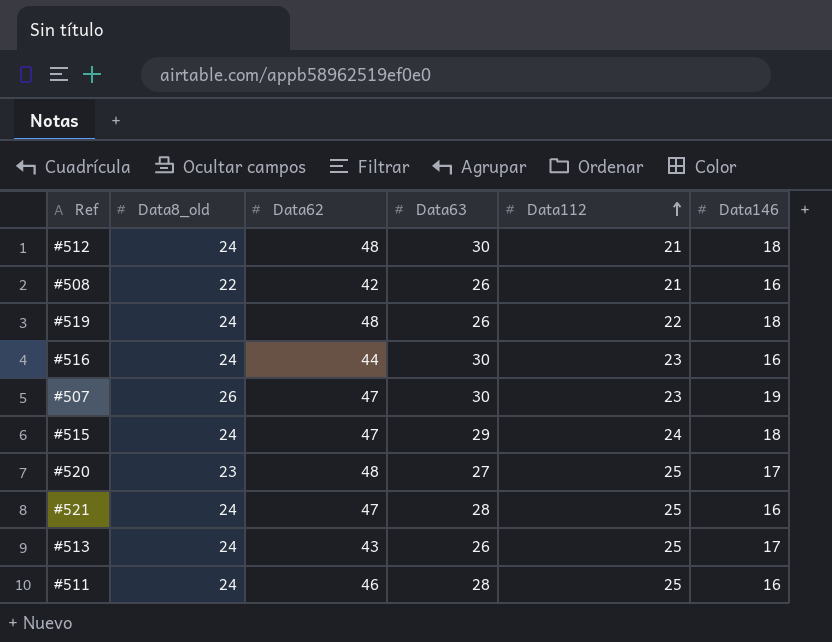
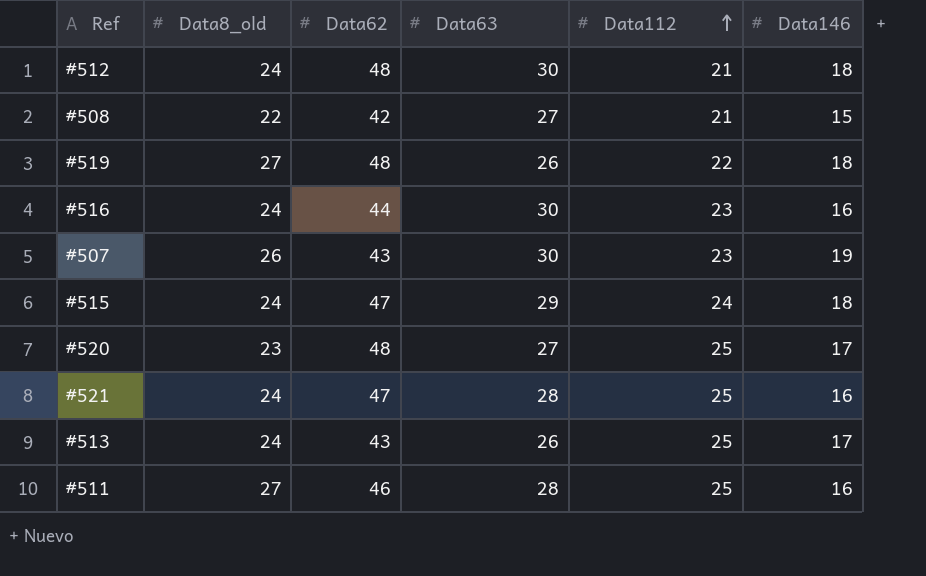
#508 | Data63: 26 -> 27
#508 | Data146: 16 -> 15
#519 | Data8_old: 24 -> 27
#507 | Data62: 47 -> 43
#511 | Data8_old: 24 -> 27

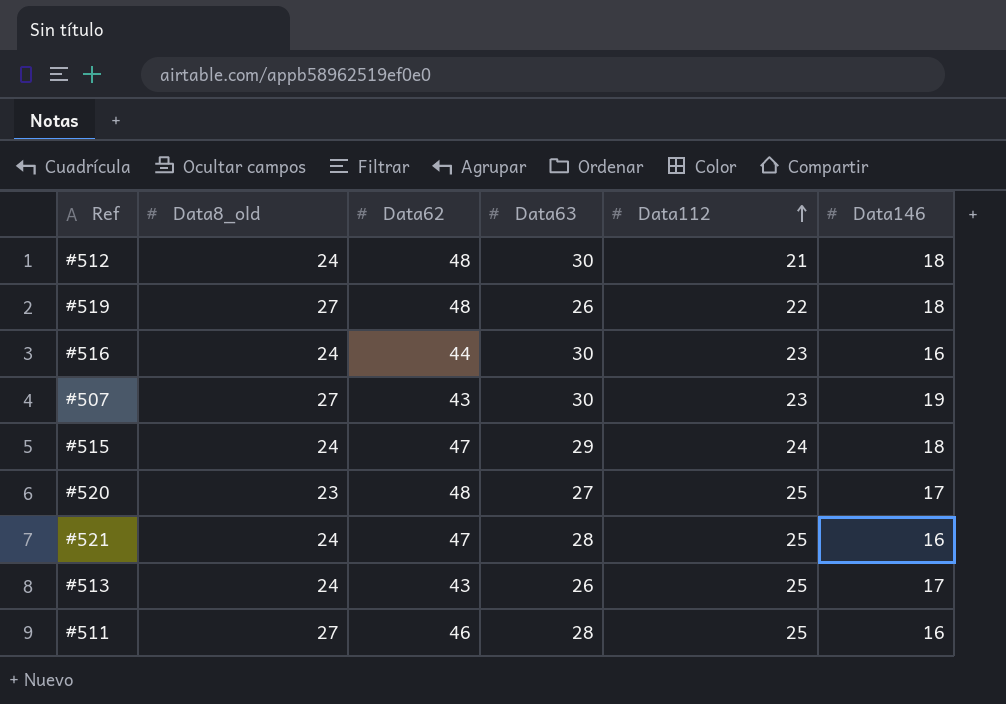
row #508: 22 | 42 | 27 | 21 | 15 -> none
#507 | Data8_old: 26 -> 27

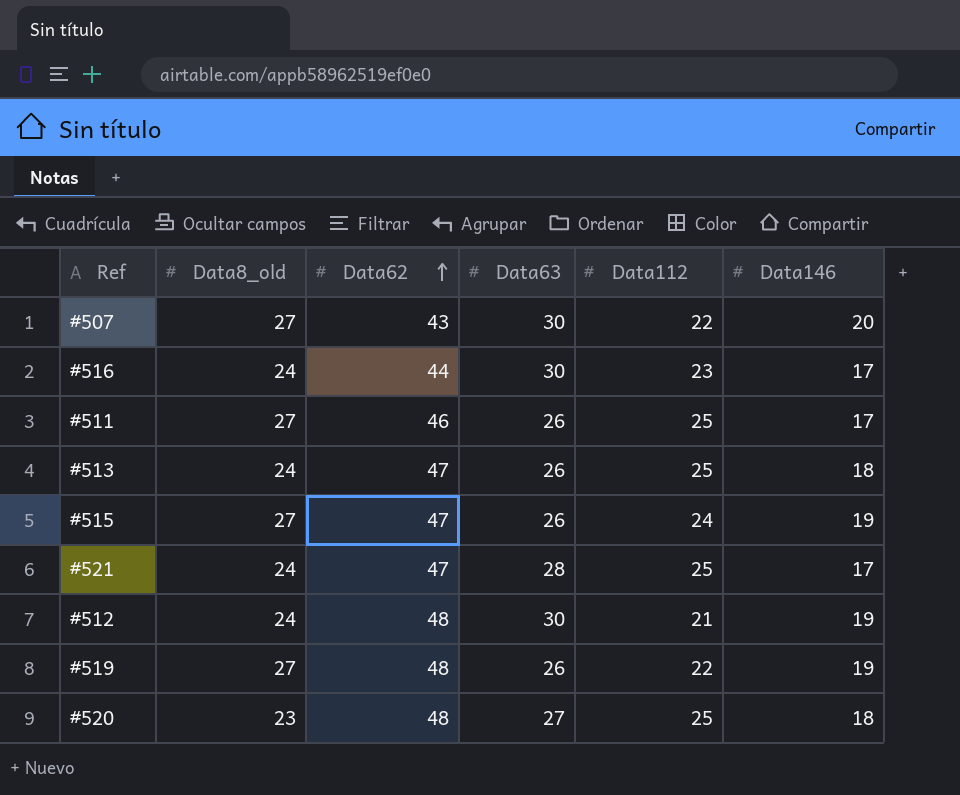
row order: Data112 ascending -> Data62 ascending
#507 | Data112: 23 -> 22
#507 | Data146: 19 -> 20
#516 | Data146: 16 -> 17
#511 | Data63: 28 -> 26
#511 | Data146: 16 -> 17
#513 | Data62: 43 -> 47
#513 | Data146: 17 -> 18
#515 | Data8_old: 24 -> 27
#515 | Data63: 29 -> 26
#515 | Data146: 18 -> 19
#521 | Data146: 16 -> 17
#512 | Data146: 18 -> 19
#519 | Data146: 18 -> 19
#520 | Data146: 17 -> 18

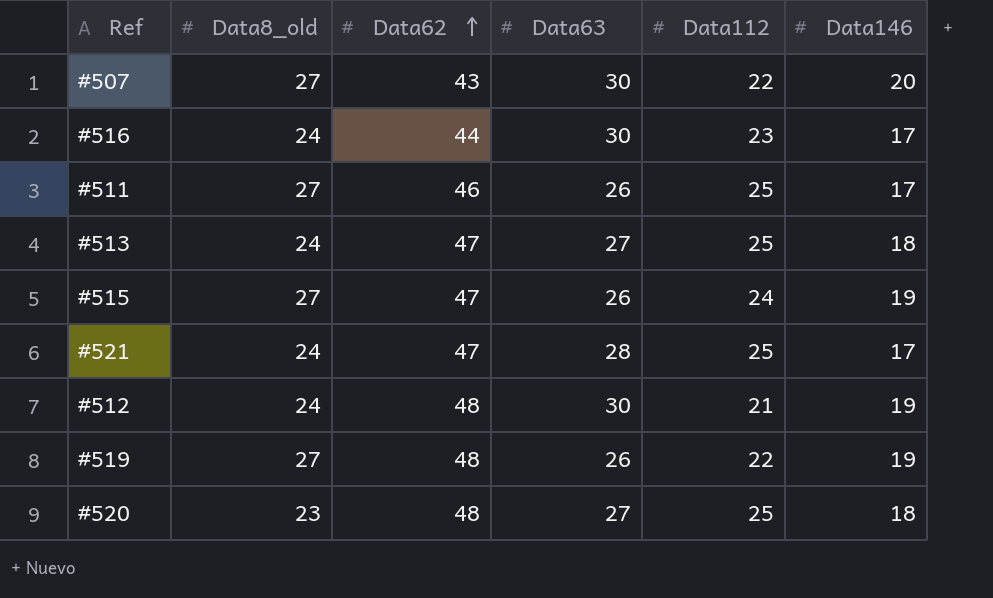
#513 | Data63: 26 -> 27

